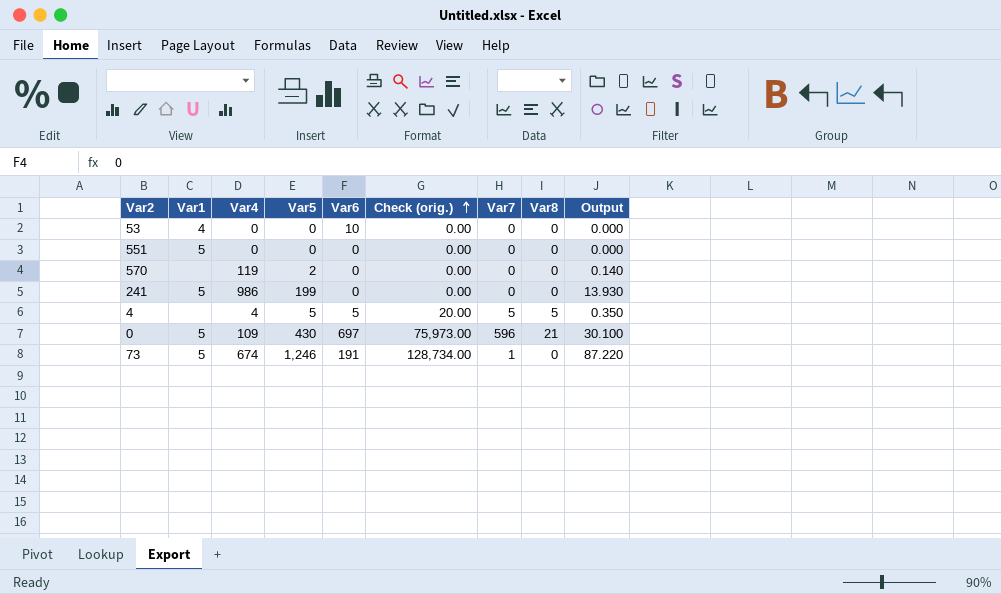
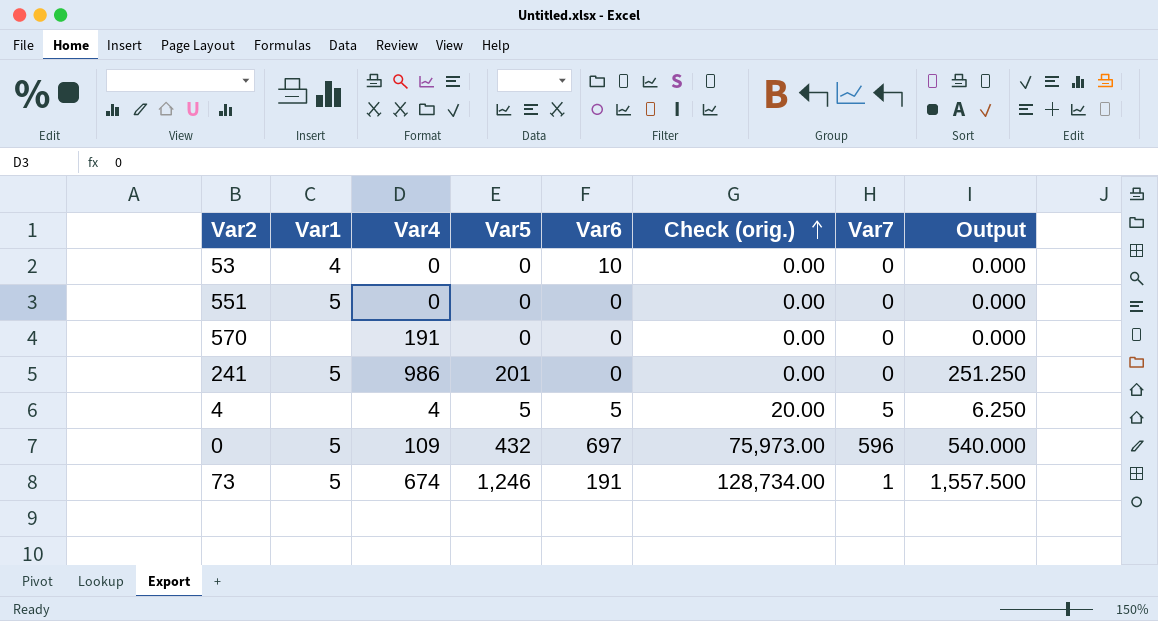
column Var8 | position: 8 -> none
column Output | formula: [Var5] * 0.07 -> [Var5] * 1.25
570 | Var4: 119 -> 191
570 | Var5: 2 -> 0
241 | Var5: 199 -> 201
0 | Var5: 430 -> 432

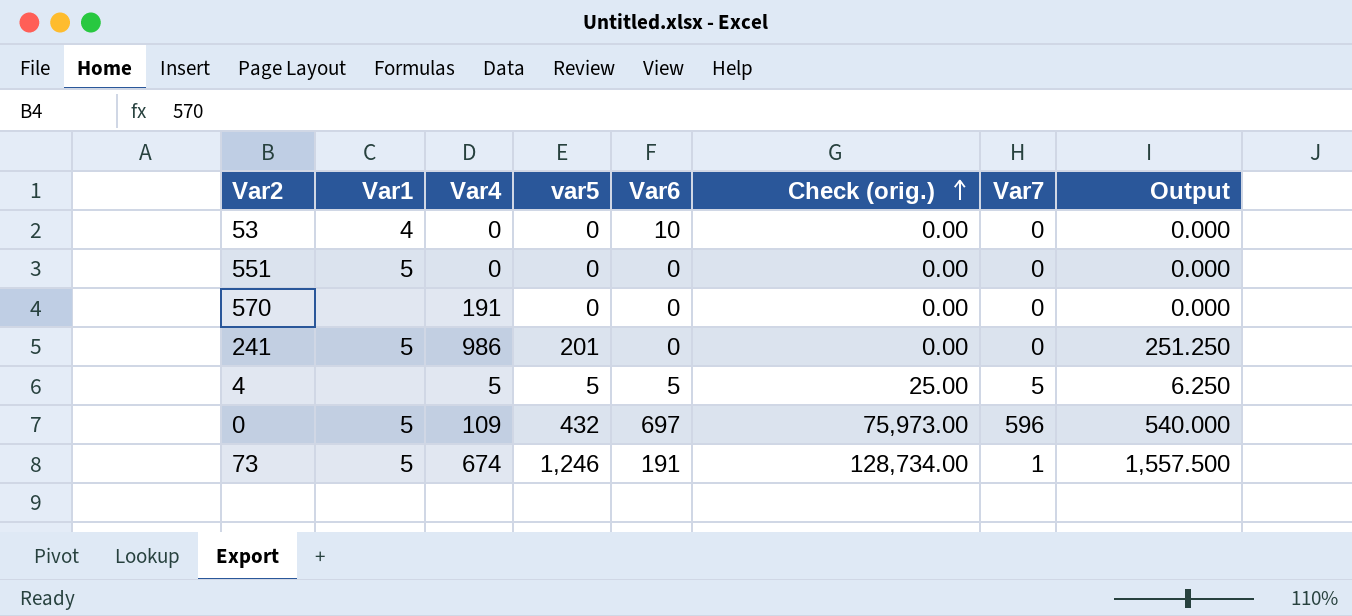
column name: Var5 -> var5
4 | Var4: 4 -> 5
4 | Check (orig.): 20.00 -> 25.00

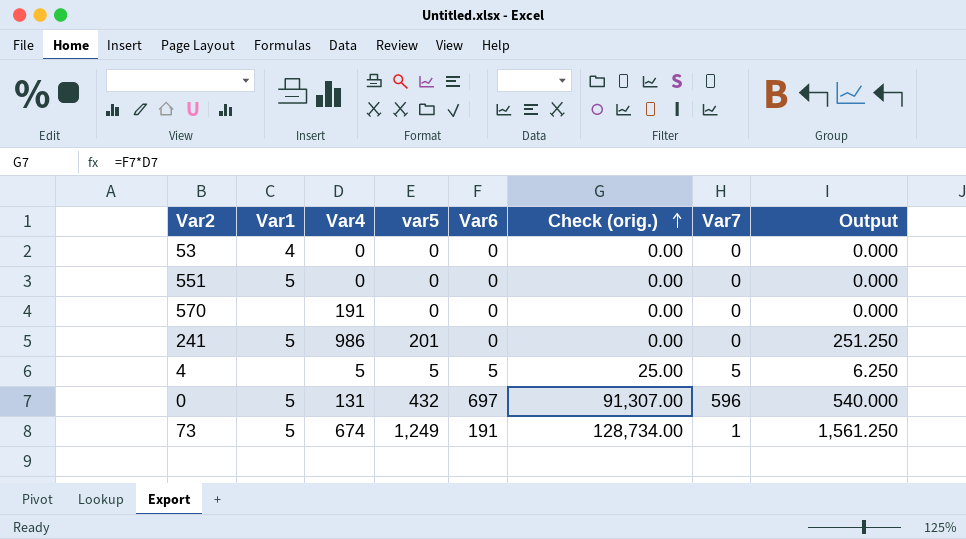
53 | Var6: 10 -> 0
0 | Var4: 109 -> 131
0 | Check (orig.): 75,973.00 -> 91,307.00
73 | var5: 1,246 -> 1,249
73 | Output: 1,557.500 -> 1,561.250

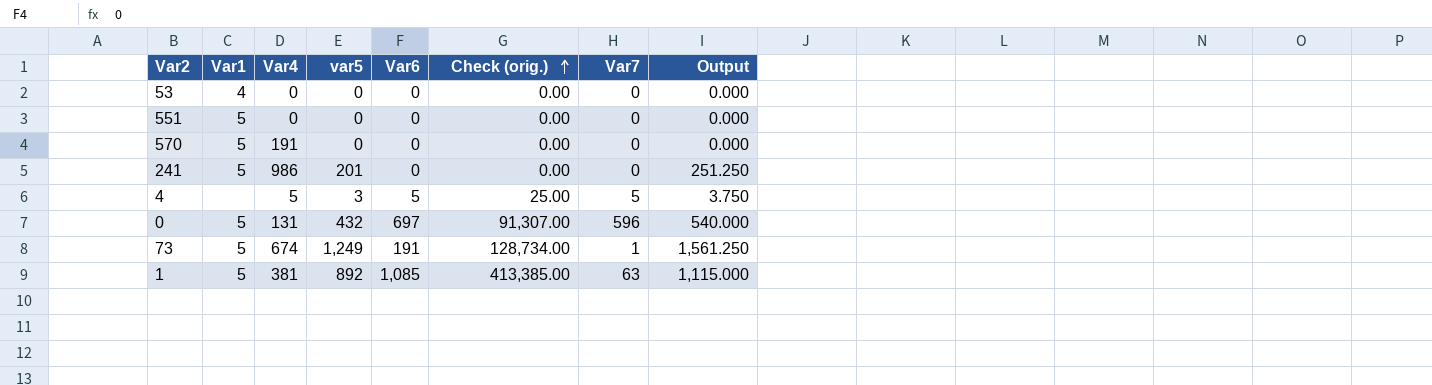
570 | Var1: none -> 5
4 | var5: 5 -> 3
4 | Output: 6.250 -> 3.750
row 1: none -> 5 | 381 | 892 | 1,085 | 413,385.00 | 63 | 1,115.000

